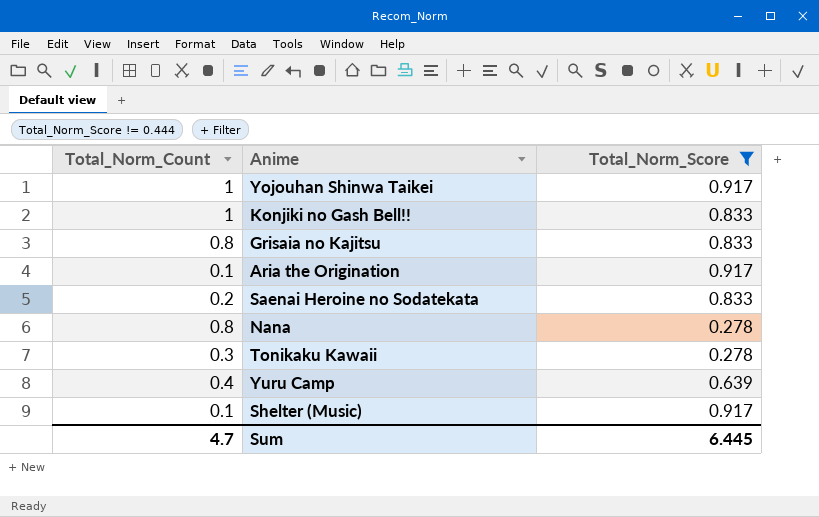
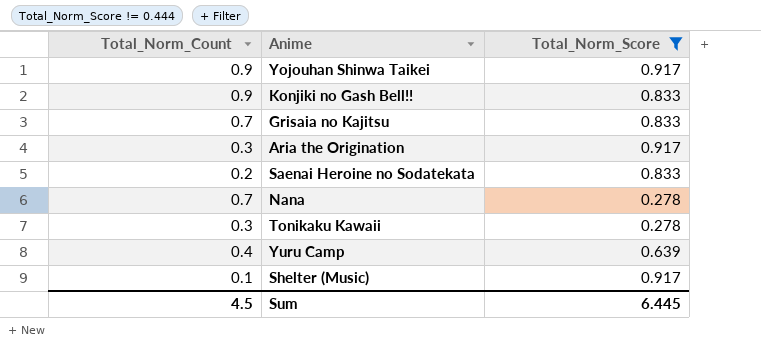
Yojouhan Shinwa Taikei | Total_Norm_Count: 1 -> 0.9
Konjiki no Gash Bell!! | Total_Norm_Count: 1 -> 0.9
Grisaia no Kajitsu | Total_Norm_Count: 0.8 -> 0.7
Aria the Origination | Total_Norm_Count: 0.1 -> 0.3
Nana | Total_Norm_Count: 0.8 -> 0.7
Sum | Total_Norm_Count: 4.7 -> 4.5

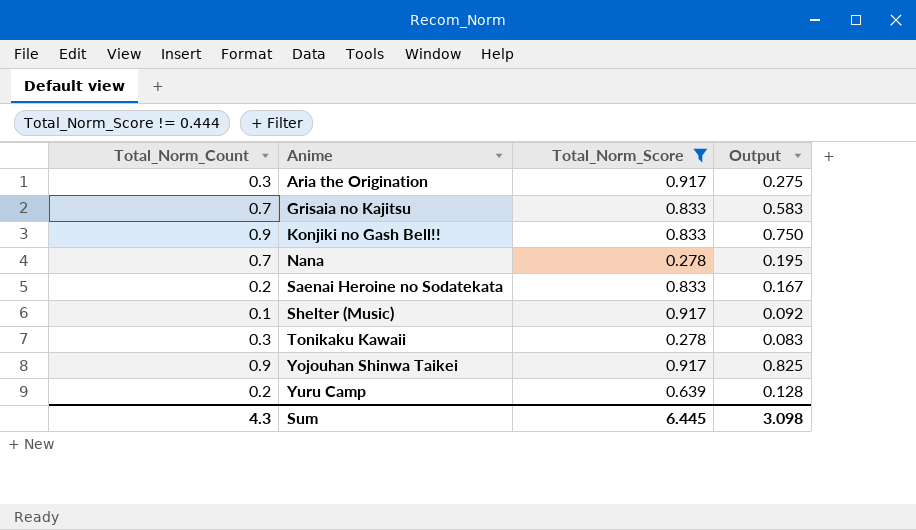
row order: none -> Anime ascending
column Output | formula: none -> [Total_Norm_Count] * [Total_Norm_Score]
Yuru Camp | Total_Norm_Count: 0.4 -> 0.2
Sum | Total_Norm_Count: 4.5 -> 4.3

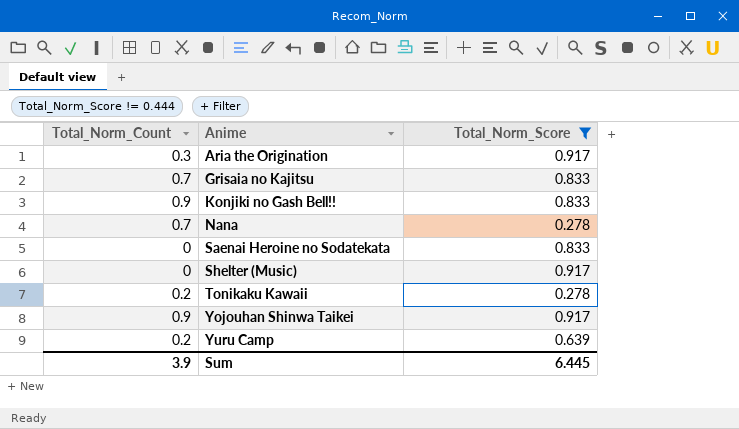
column Output | formula: [Total_Norm_Count] * [Total_Norm_Score] -> none
Saenai Heroine no Sodatekata | Total_Norm_Count: 0.2 -> 0
Shelter (Music) | Total_Norm_Count: 0.1 -> 0
Tonikaku Kawaii | Total_Norm_Count: 0.3 -> 0.2
Sum | Total_Norm_Count: 4.3 -> 3.9

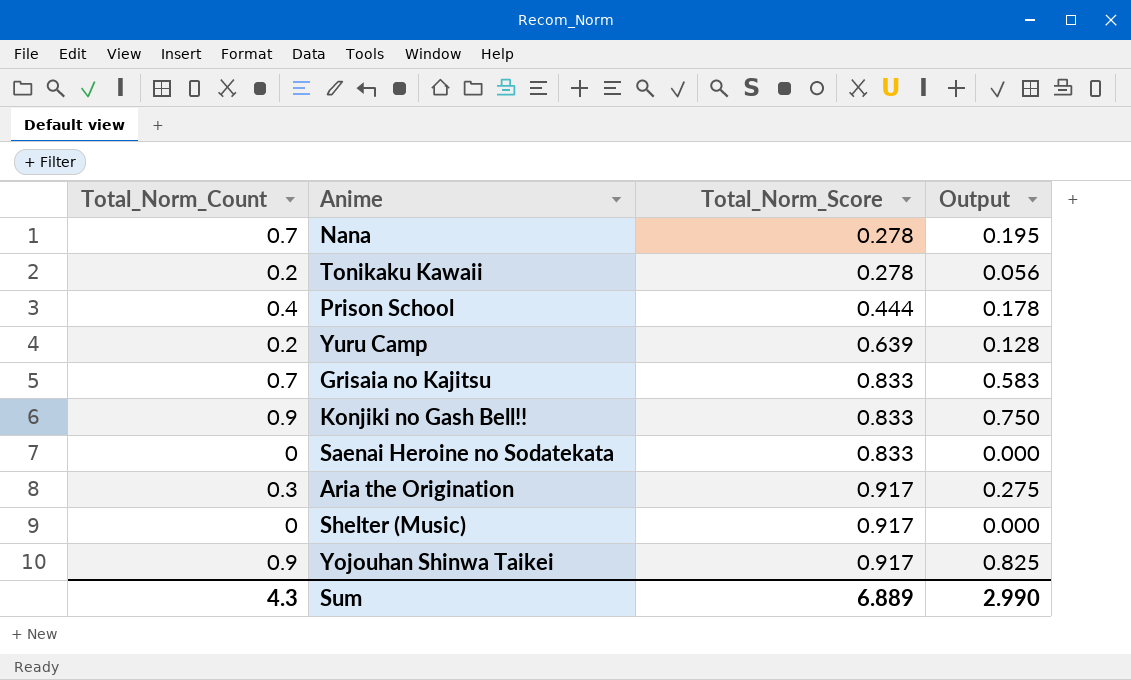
filter: Total_Norm_Score != 0.444 -> none
row order: Anime ascending -> Total_Norm_Score ascending
column Output | formula: none -> [Total_Norm_Count] * [Total_Norm_Score]
Sum | Total_Norm_Count: 3.9 -> 4.3
Sum | Total_Norm_Score: 6.445 -> 6.889

